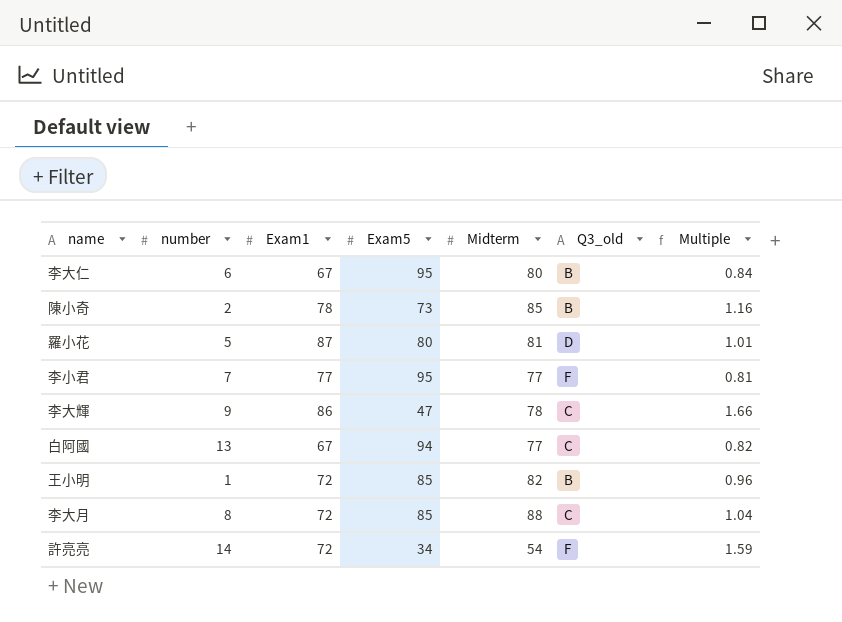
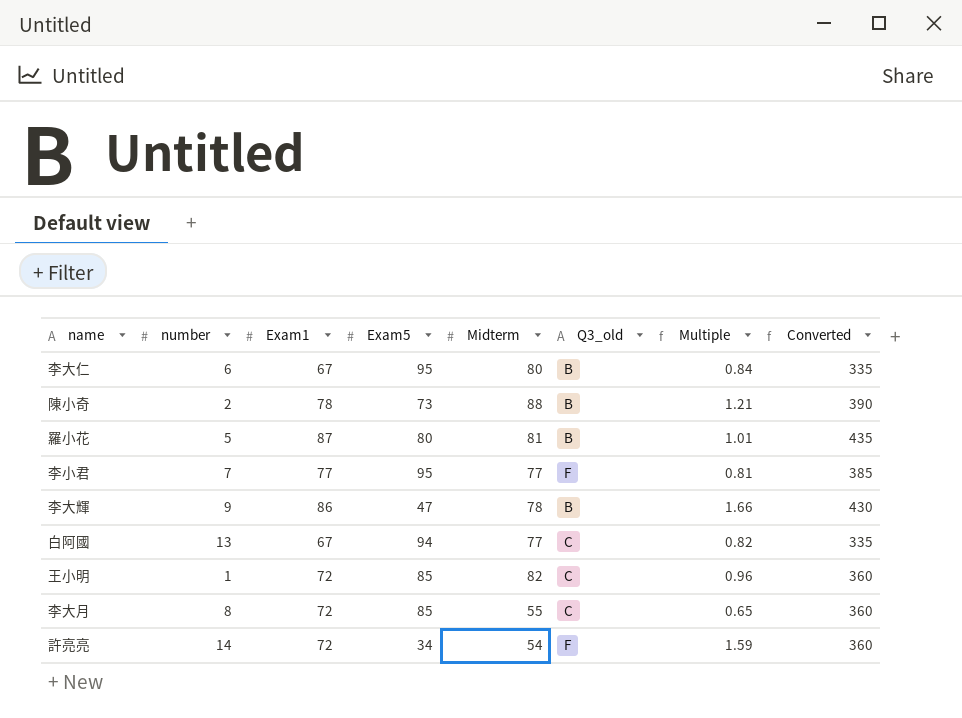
column Converted | formula: none -> [Exam1] * 5
陳小奇 | Midterm: 85 -> 88
陳小奇 | Multiple: 1.16 -> 1.21
羅小花 | Q3_old: D -> B
李大輝 | Q3_old: C -> B
王小明 | Q3_old: B -> C
李大月 | Midterm: 88 -> 55
李大月 | Multiple: 1.04 -> 0.65

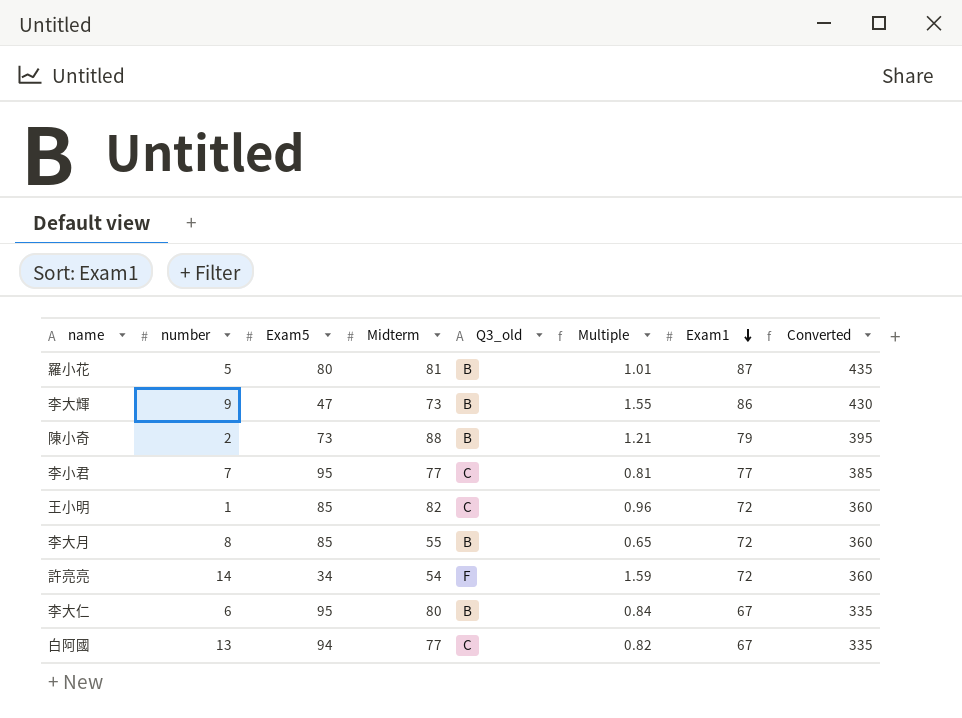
row order: none -> Exam1 descending
column Exam1 | position: 3 -> 7
李大輝 | Midterm: 78 -> 73
李大輝 | Multiple: 1.66 -> 1.55
陳小奇 | Exam1: 78 -> 79
陳小奇 | Converted: 390 -> 395
李小君 | Q3_old: F -> C
李大月 | Q3_old: C -> B

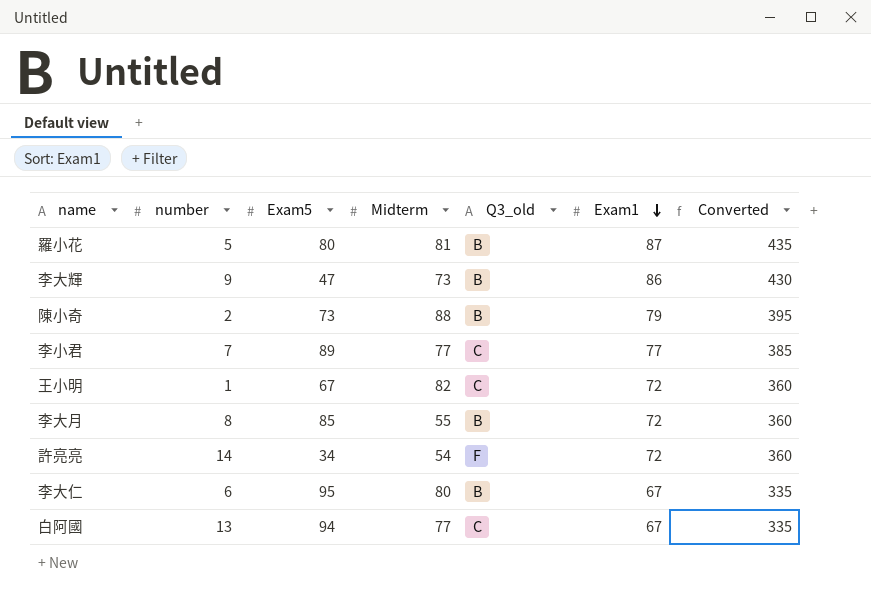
column Multiple | formula: [Midterm] / [Exam5] -> none
李小君 | Exam5: 95 -> 89
王小明 | Exam5: 85 -> 67

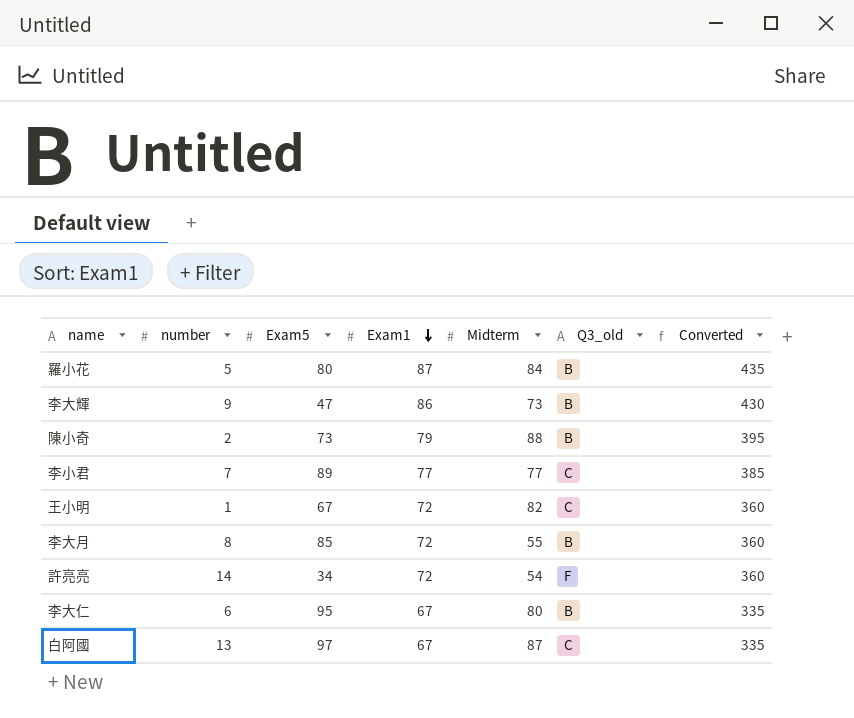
column Exam1 | position: 6 -> 4
羅小花 | Midterm: 81 -> 84
白阿國 | Exam5: 94 -> 97
白阿國 | Midterm: 77 -> 87

